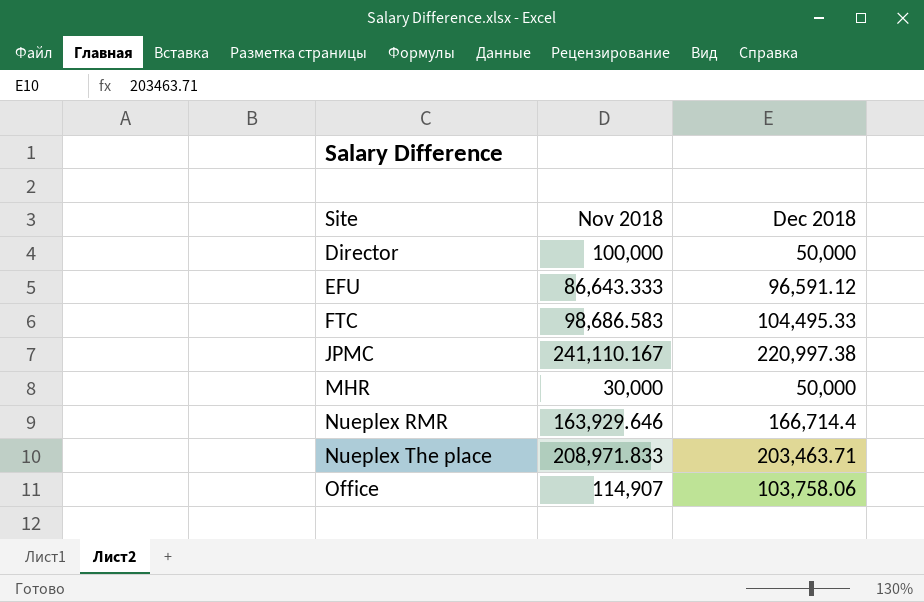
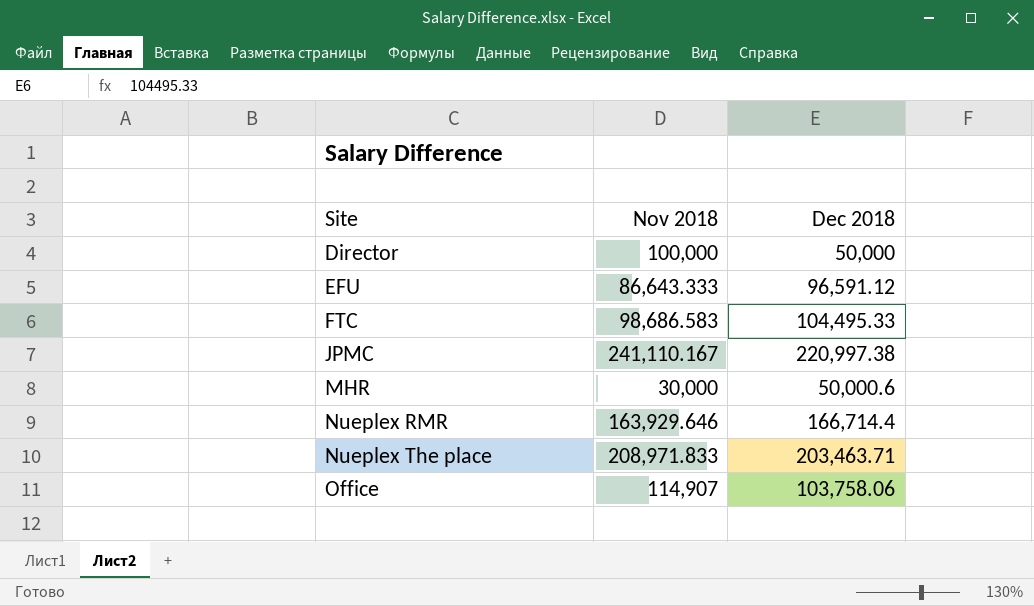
MHR | Dec 2018: 50,000 -> 50,000.6

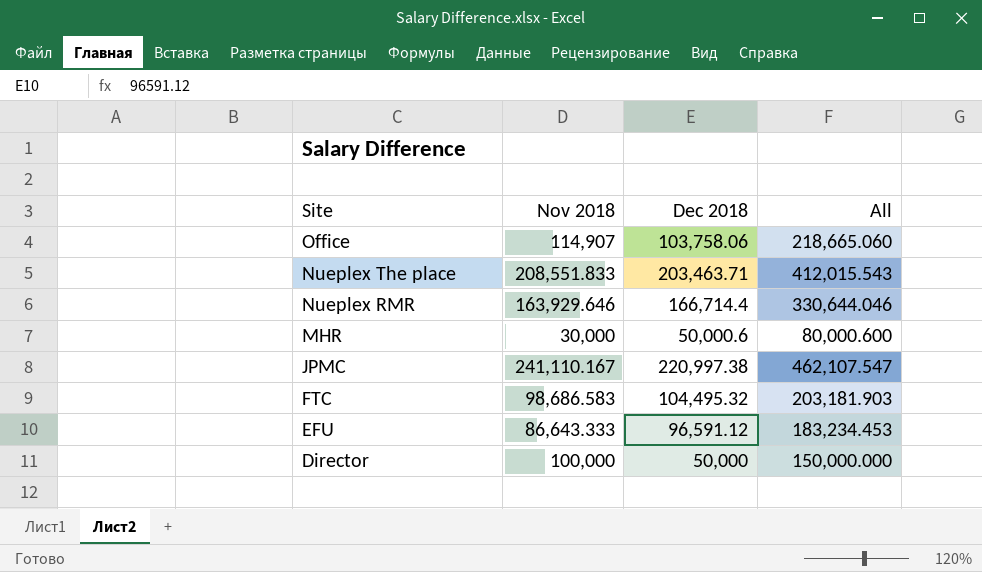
row order: Site ascending -> Site descending
column All | formula: none -> [Nov 2018] + [Dec 2018]
Nueplex The place | Nov 2018: 208,971.833 -> 208,551.833
FTC | Dec 2018: 104,495.33 -> 104,495.32

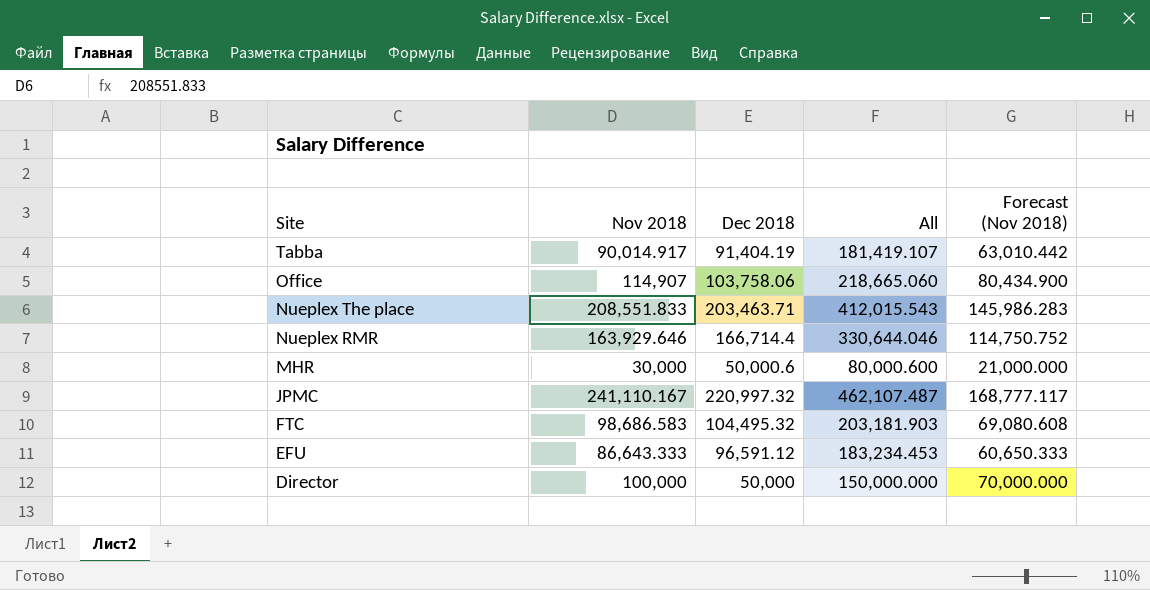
column Forecast (Nov 2018) | formula: none -> [Nov 2018] * 0.7
row Tabba: none -> 90,014.917 | 91,404.19 | 181,419.107 | 63,010.442
JPMC | Dec 2018: 220,997.38 -> 220,997.32
JPMC | All: 462,107.547 -> 462,107.487

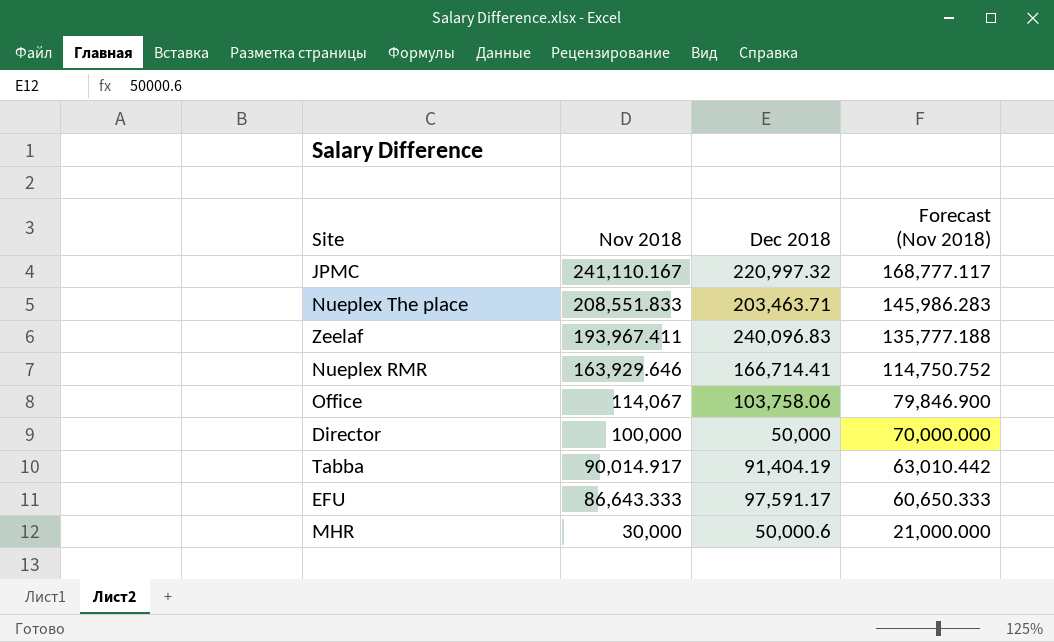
row order: Site descending -> Nov 2018 descending
column All | formula: [Nov 2018] + [Dec 2018] -> none
row FTC: 98,686.583 | 104,495.32 | 203,181.903 | 69,080.608 -> none
row Zeelaf: none -> 193,967.411 | 240,096.83 | 135,777.188
Nueplex RMR | Dec 2018: 166,714.4 -> 166,714.41
Office | Nov 2018: 114,907 -> 114,067
Office | Forecast (Nov 2018): 80,434.900 -> 79,846.900
EFU | Dec 2018: 96,591.12 -> 97,591.17

